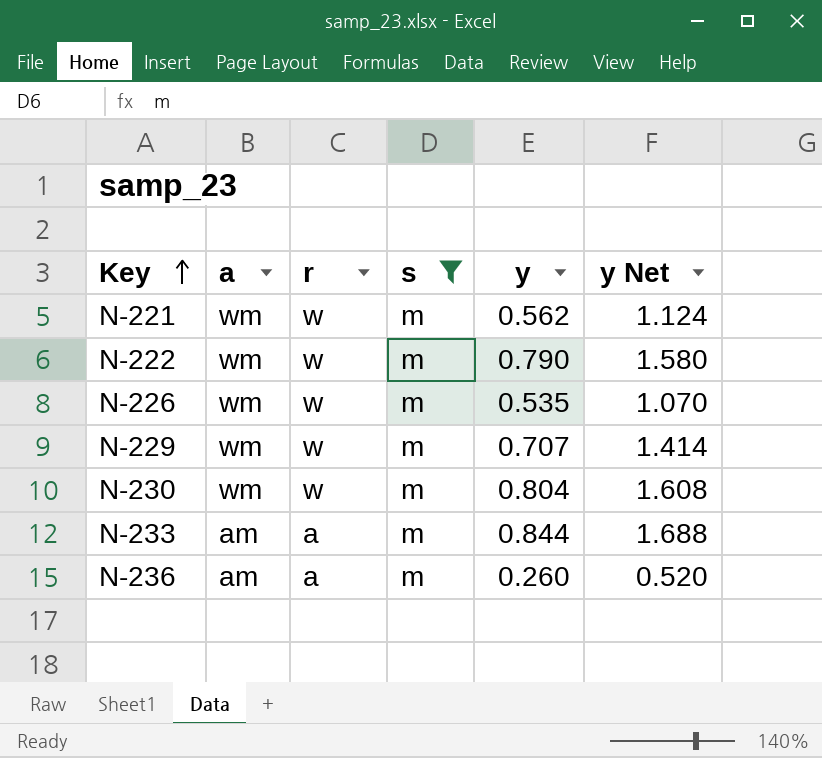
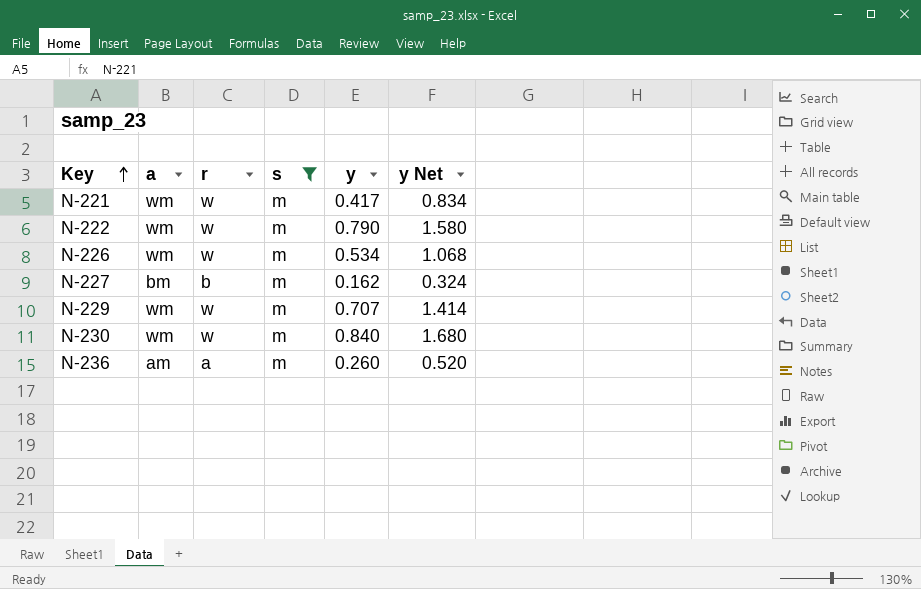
row N-233: am | a | m | 0.844 | 1.688 -> none
N-221 | y: 0.562 -> 0.417
N-221 | y Net: 1.124 -> 0.834
N-226 | y: 0.535 -> 0.534
N-226 | y Net: 1.070 -> 1.068
row N-227: none -> bm | b | m | 0.162 | 0.324
N-230 | y: 0.804 -> 0.840
N-230 | y Net: 1.608 -> 1.680

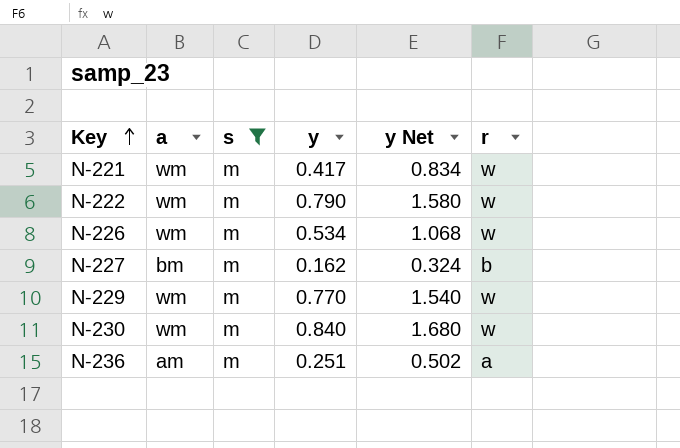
column r | position: 3 -> 6
N-229 | y: 0.707 -> 0.770
N-229 | y Net: 1.414 -> 1.540
N-236 | y: 0.260 -> 0.251
N-236 | y Net: 0.520 -> 0.502

